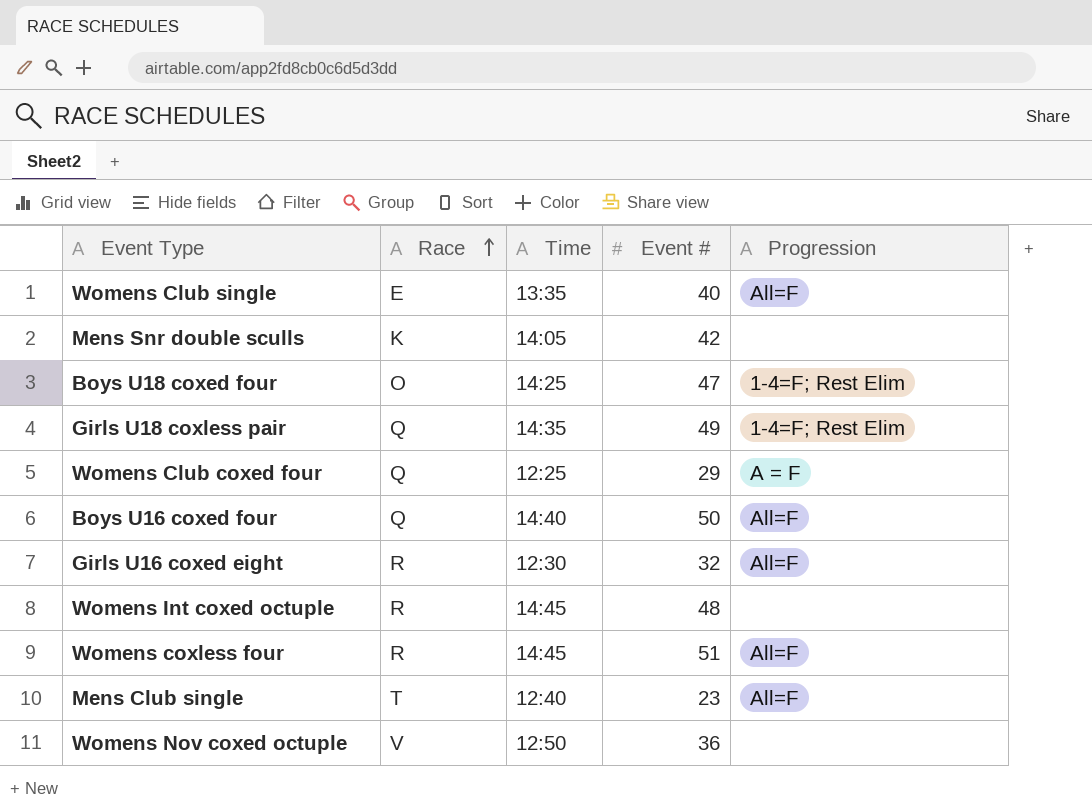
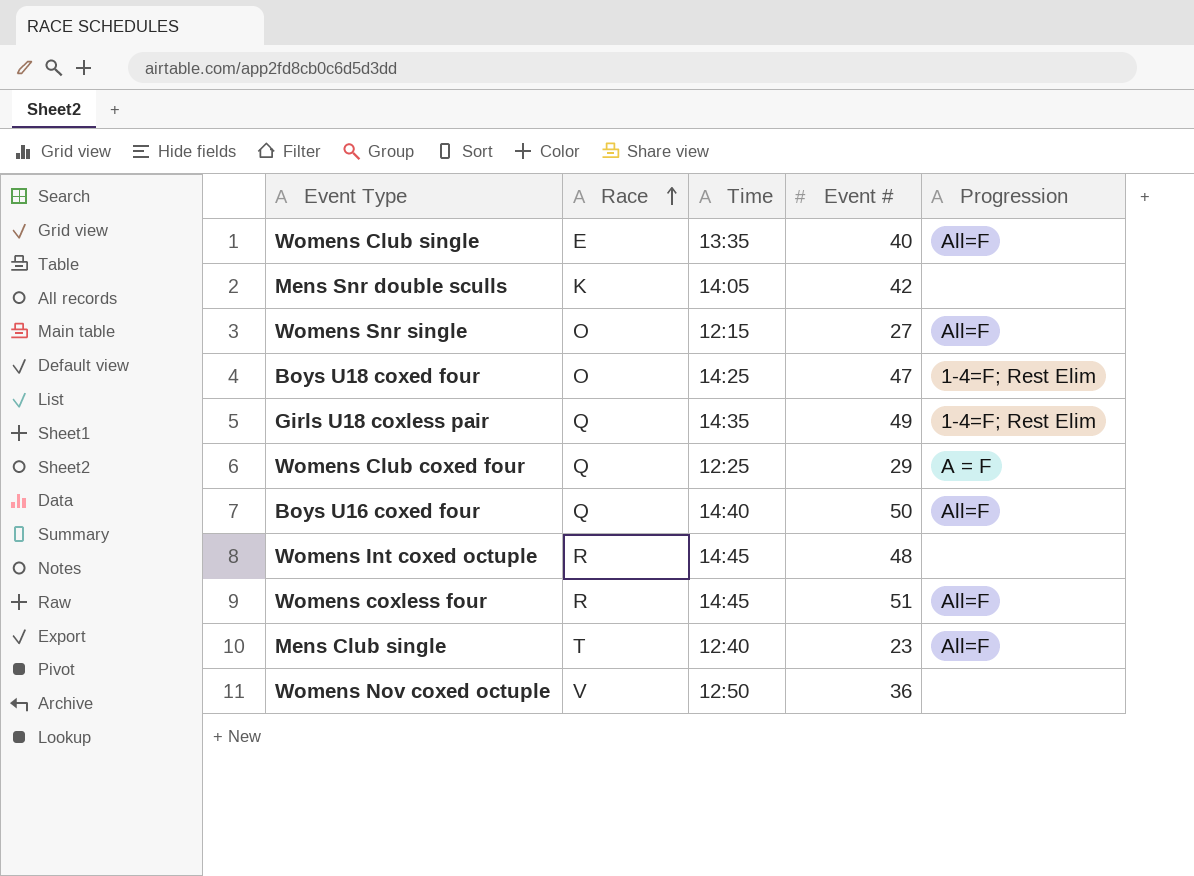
row Girls U16 coxed eight: R | 12:30 | 32 | All=F -> none
row Womens Snr single: none -> O | 12:15 | 27 | All=F

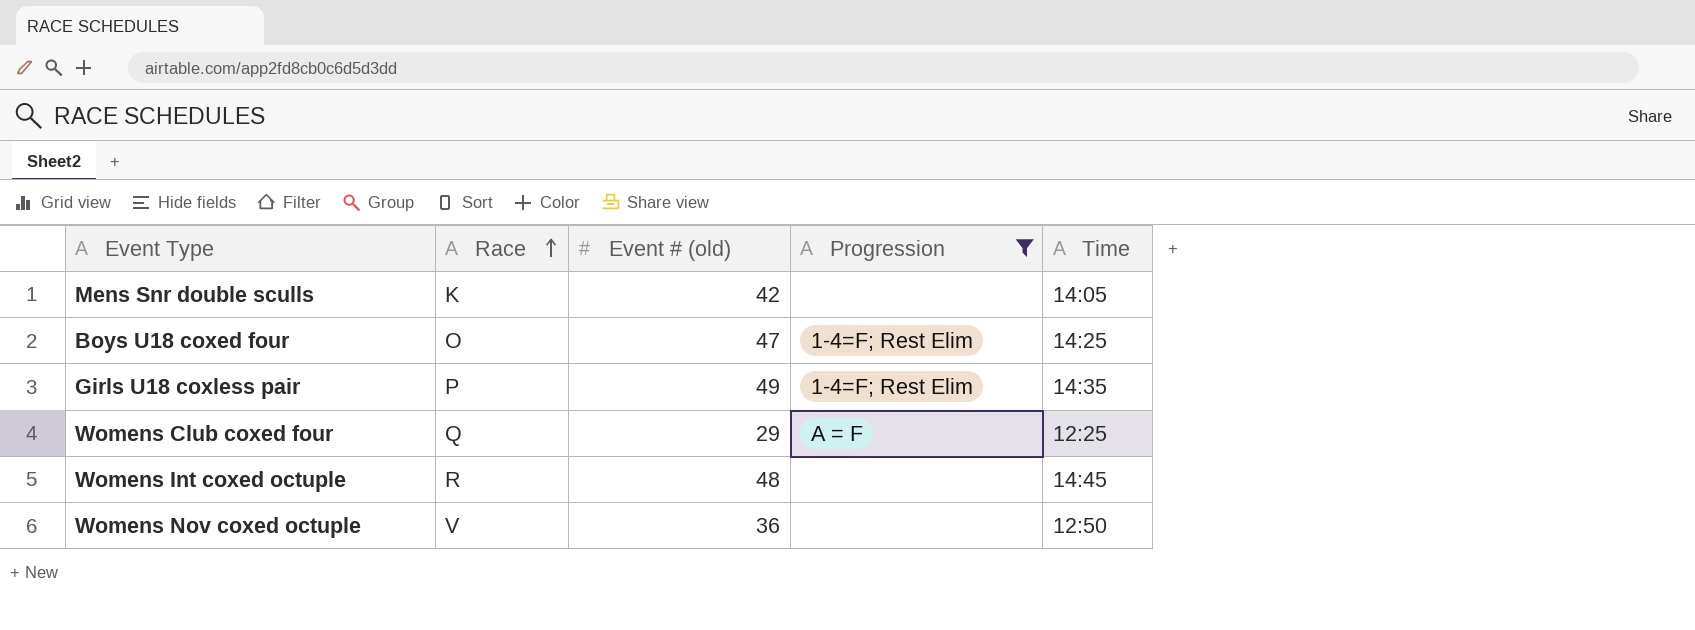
filter: none -> Progression != All=F
column name: Event # -> Event # (old)
column Time | position: 3 -> 5
Girls U18 coxless pair | Race: Q -> P

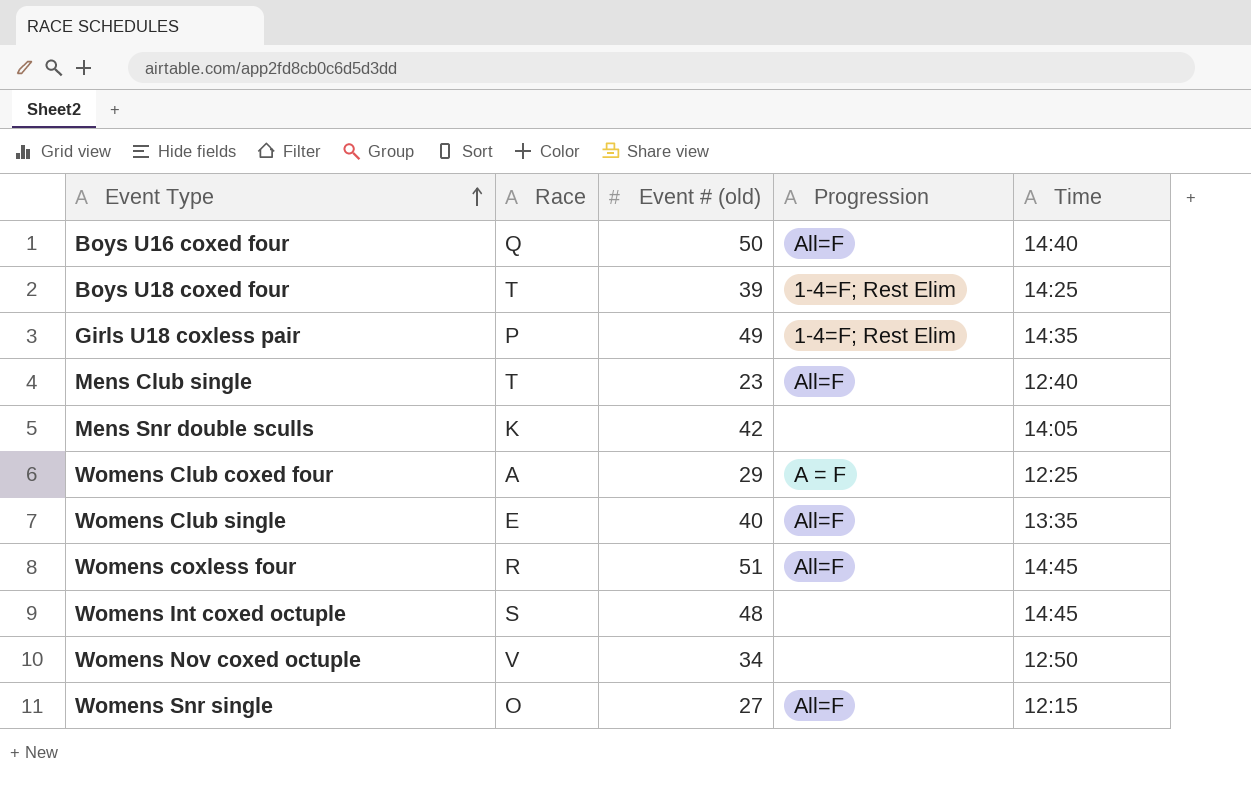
filter: Progression != All=F -> none
row order: Race ascending -> Event Type ascending
Boys U18 coxed four | Race: O -> T
Boys U18 coxed four | Event # (old): 47 -> 39
Womens Club coxed four | Race: Q -> A
Womens Int coxed octuple | Race: R -> S
Womens Nov coxed octuple | Event # (old): 36 -> 34

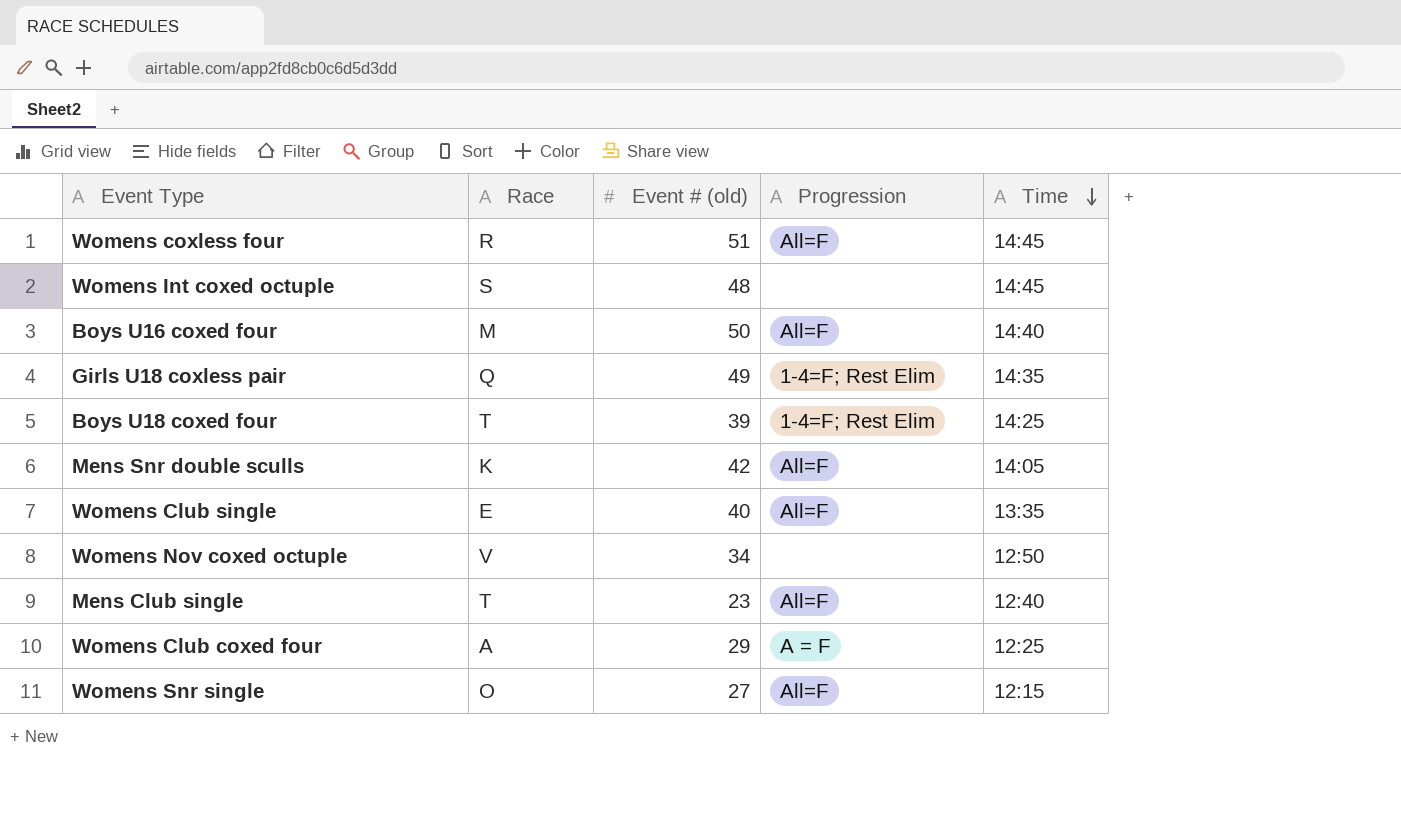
row order: Event Type ascending -> Time descending
Boys U16 coxed four | Race: Q -> M
Girls U18 coxless pair | Race: P -> Q
Mens Snr double sculls | Progression: none -> All=F

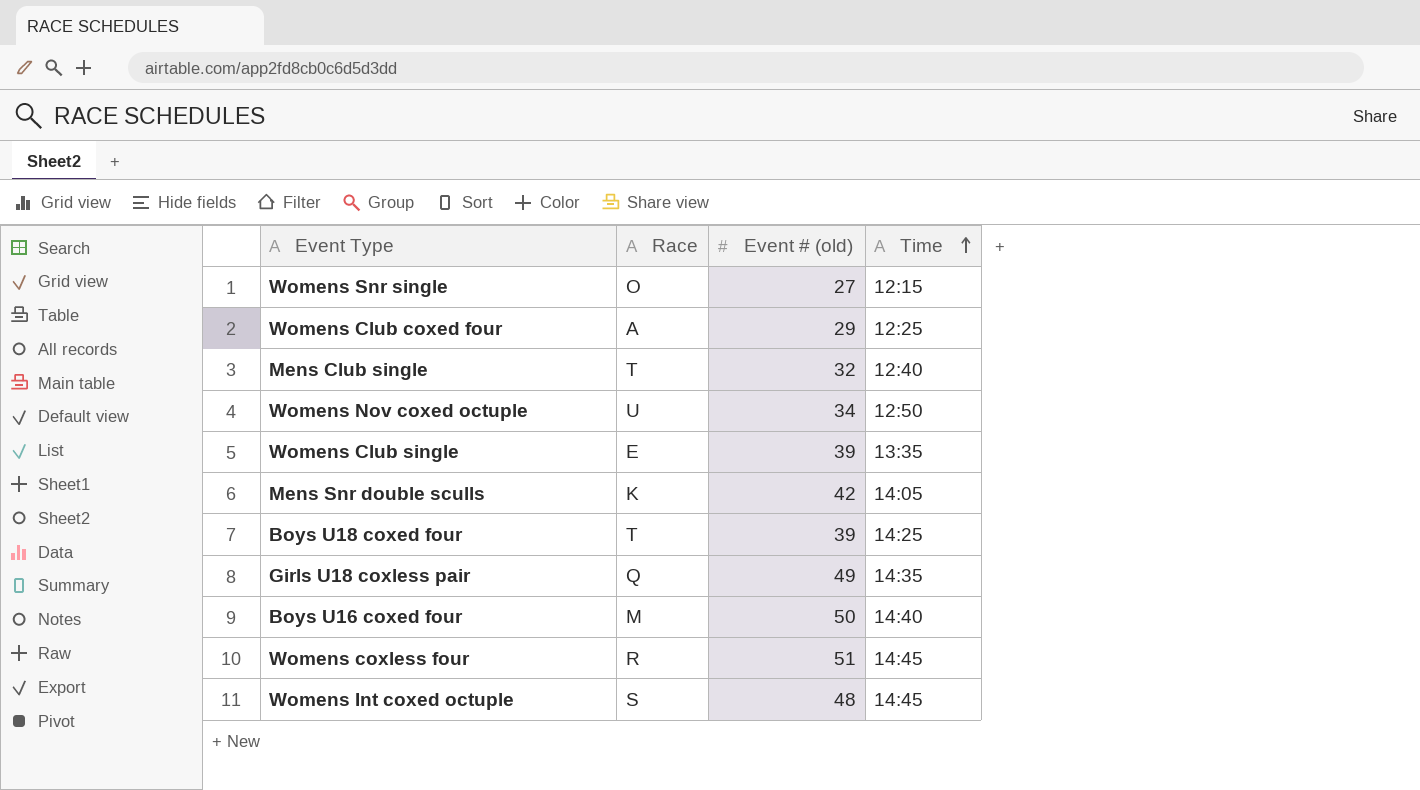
row order: Time descending -> Time ascending
column Progression | position: 4 -> none
Mens Club single | Event # (old): 23 -> 32
Womens Nov coxed octuple | Race: V -> U
Womens Club single | Event # (old): 40 -> 39

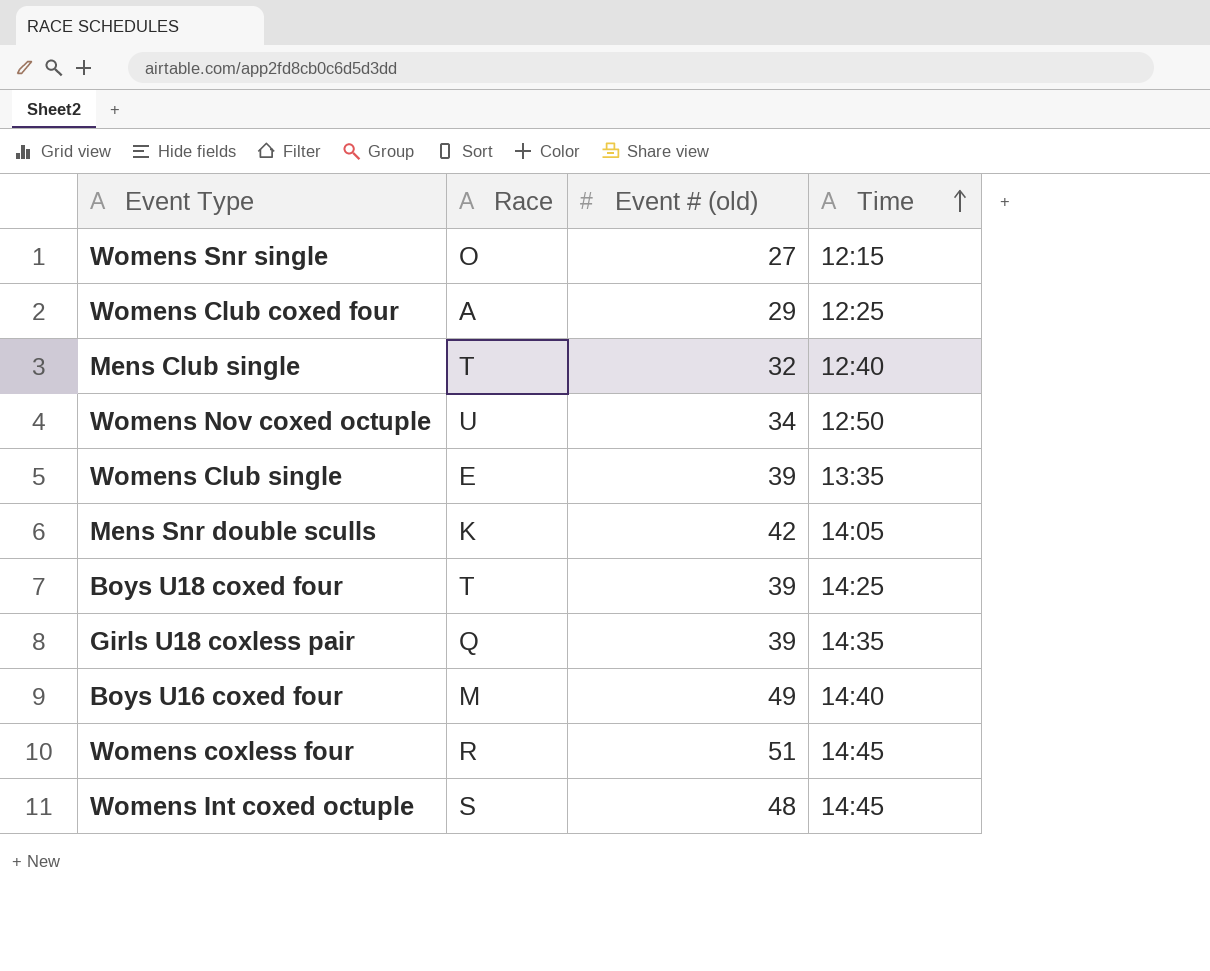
Girls U18 coxless pair | Event # (old): 49 -> 39
Boys U16 coxed four | Event # (old): 50 -> 49

